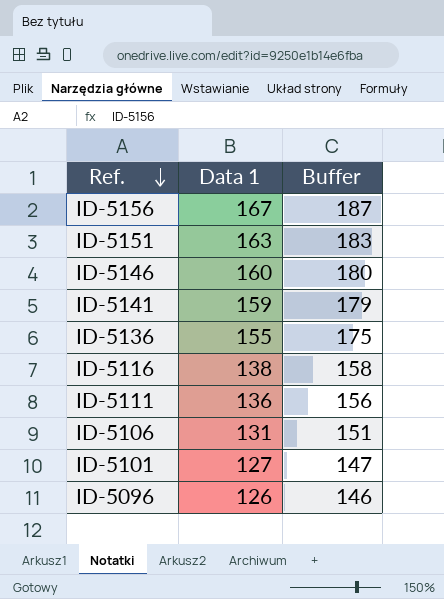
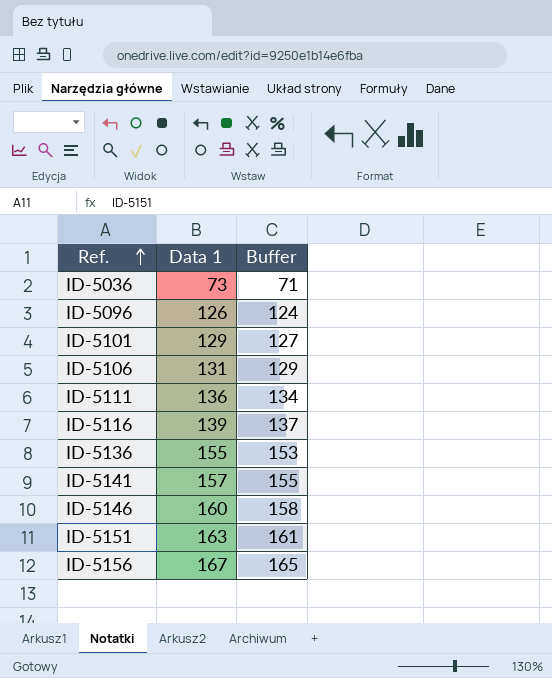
row order: Ref. descending -> Ref. ascending
column Buffer | formula: [Data 1] + 20 -> [Data 1] - 2
row ID-5036: none -> 73 | 71
ID-5101 | Data 1: 127 -> 129
ID-5116 | Data 1: 138 -> 139
ID-5141 | Data 1: 159 -> 157

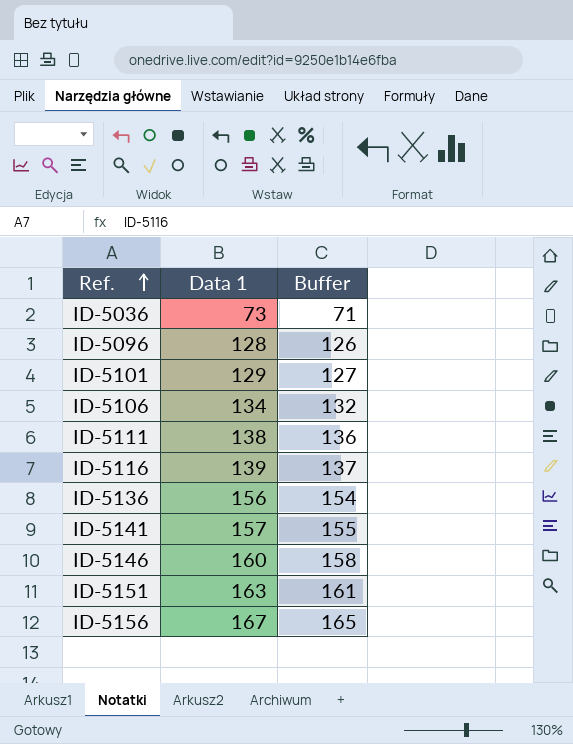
ID-5096 | Data 1: 126 -> 128
ID-5096 | Buffer: 124 -> 126
ID-5106 | Data 1: 131 -> 134
ID-5106 | Buffer: 129 -> 132
ID-5111 | Data 1: 136 -> 138
ID-5111 | Buffer: 134 -> 136
ID-5136 | Data 1: 155 -> 156
ID-5136 | Buffer: 153 -> 154

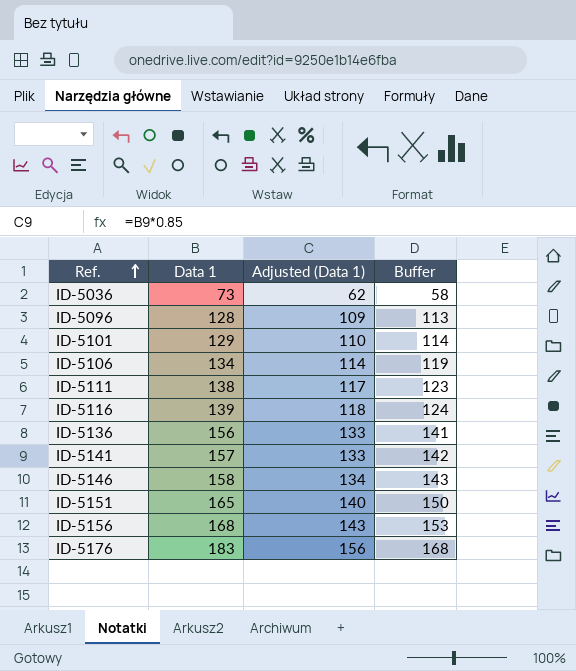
column Adjusted (Data 1) | formula: none -> [Data 1] * 0.85
column Buffer | formula: [Data 1] - 2 -> [Data 1] - 15
ID-5146 | Data 1: 160 -> 158
ID-5151 | Data 1: 163 -> 165
ID-5156 | Data 1: 167 -> 168
row ID-5176: none -> 183 | 156 | 168

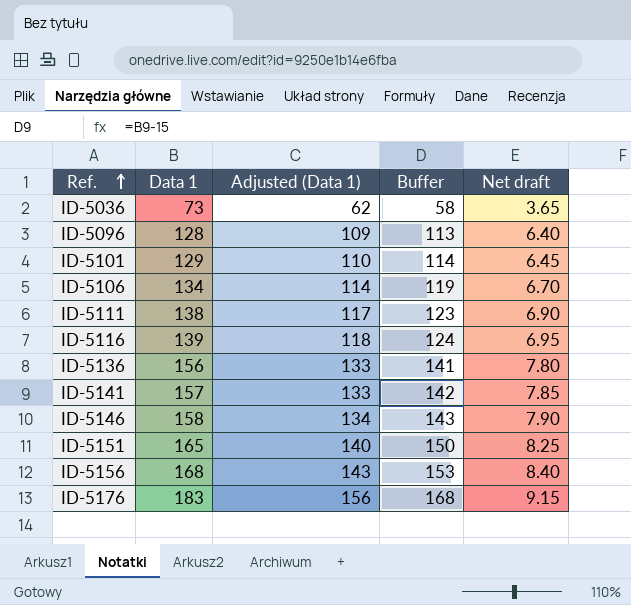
column Net draft | formula: none -> [Data 1] * 0.05

